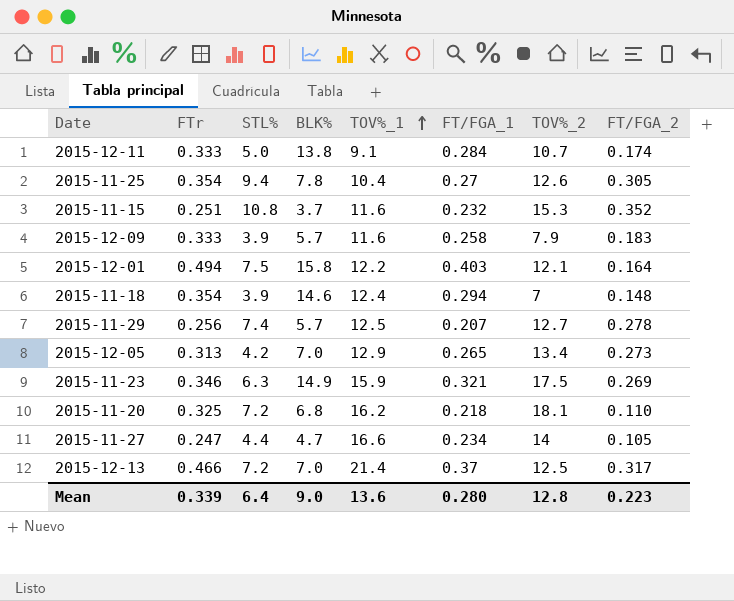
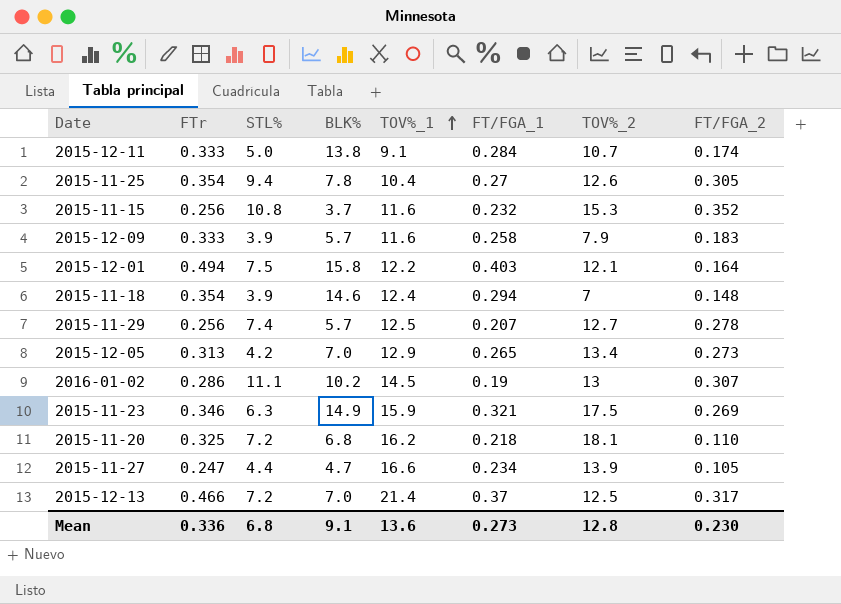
2015-11-15 | FTr: 0.251 -> 0.256
row 2016-01-02: none -> 0.286 | 11.1 | 10.2 | 14.5 | 0.19 | 13 | 0.307
2015-11-27 | TOV%_2: 14 -> 13.9
Mean | FTr: 0.339 -> 0.336
Mean | STL%: 6.4 -> 6.8
Mean | BLK%: 9.0 -> 9.1
Mean | FT/FGA_1: 0.280 -> 0.273
Mean | FT/FGA_2: 0.223 -> 0.230

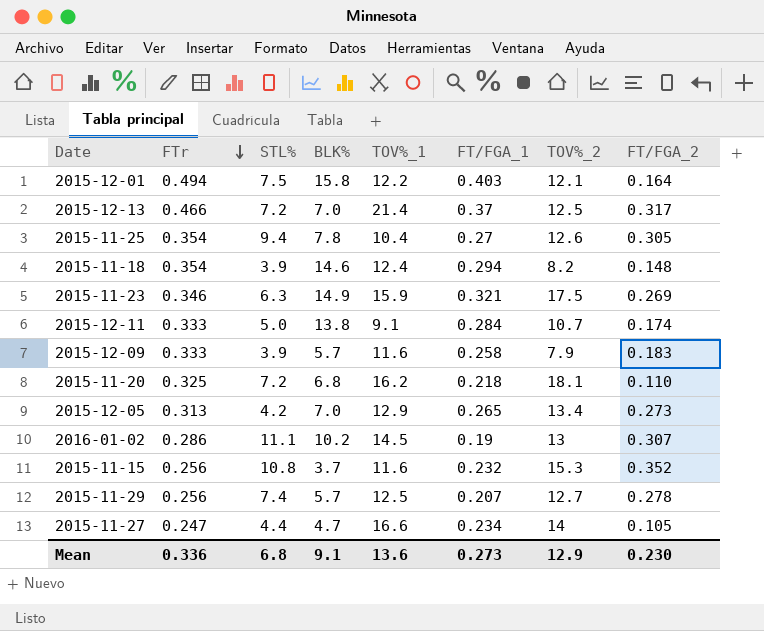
row order: TOV%_1 ascending -> FTr descending
2015-11-18 | TOV%_2: 7 -> 8.2
2015-11-27 | TOV%_2: 13.9 -> 14
Mean | TOV%_2: 12.8 -> 12.9

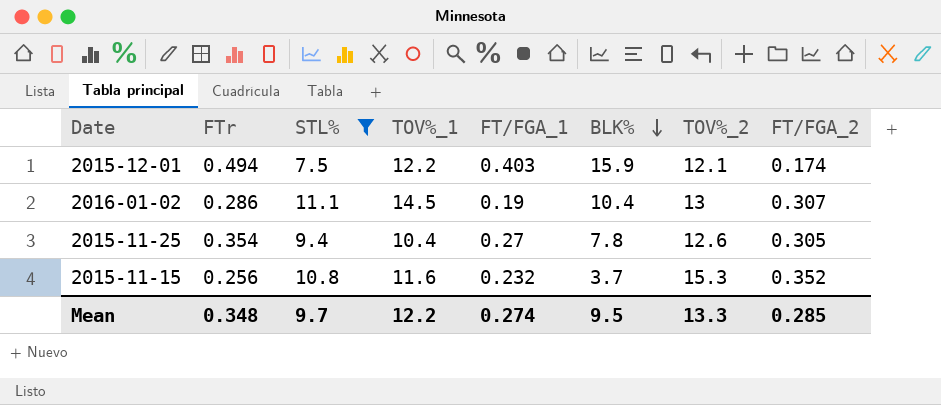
filter: none -> STL% >= 7.5
row order: FTr descending -> BLK% descending
column BLK% | position: 4 -> 6
2015-12-01 | BLK%: 15.8 -> 15.9
2015-12-01 | FT/FGA_2: 0.164 -> 0.174
2016-01-02 | BLK%: 10.2 -> 10.4
Mean | FTr: 0.336 -> 0.348
Mean | STL%: 6.8 -> 9.7
Mean | TOV%_1: 13.6 -> 12.2
Mean | FT/FGA_1: 0.273 -> 0.274
Mean | BLK%: 9.1 -> 9.5
Mean | TOV%_2: 12.9 -> 13.3
Mean | FT/FGA_2: 0.230 -> 0.285

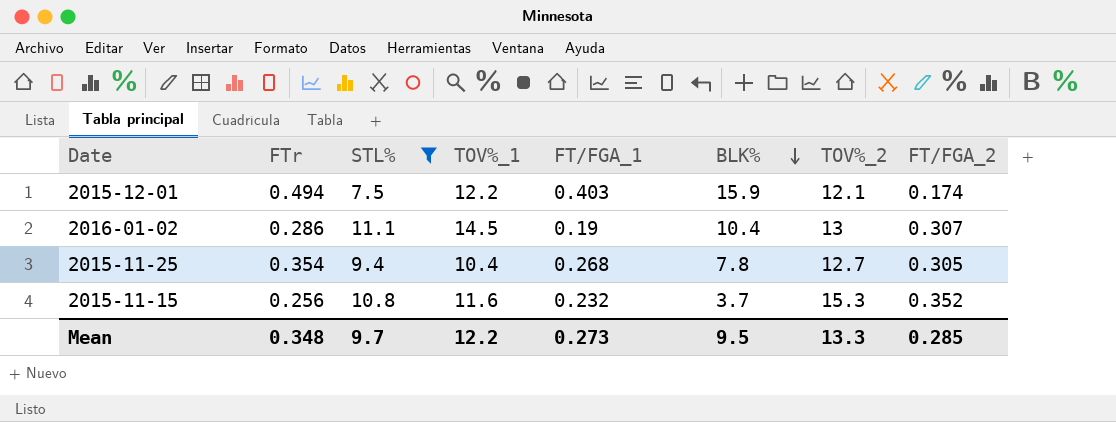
2015-11-25 | FT/FGA_1: 0.27 -> 0.268
2015-11-25 | TOV%_2: 12.6 -> 12.7
Mean | FT/FGA_1: 0.274 -> 0.273

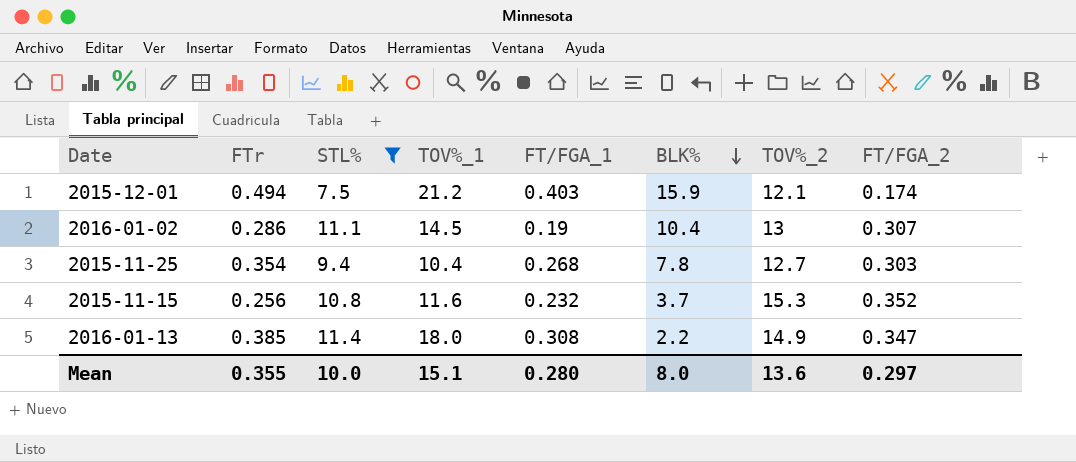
2015-12-01 | TOV%_1: 12.2 -> 21.2
2015-11-25 | FT/FGA_2: 0.305 -> 0.303
row 2016-01-13: none -> 0.385 | 11.4 | 18.0 | 0.308 | 2.2 | 14.9 | 0.347
Mean | FTr: 0.348 -> 0.355
Mean | STL%: 9.7 -> 10.0
Mean | TOV%_1: 12.2 -> 15.1
Mean | FT/FGA_1: 0.273 -> 0.280
Mean | BLK%: 9.5 -> 8.0
Mean | TOV%_2: 13.3 -> 13.6
Mean | FT/FGA_2: 0.285 -> 0.297

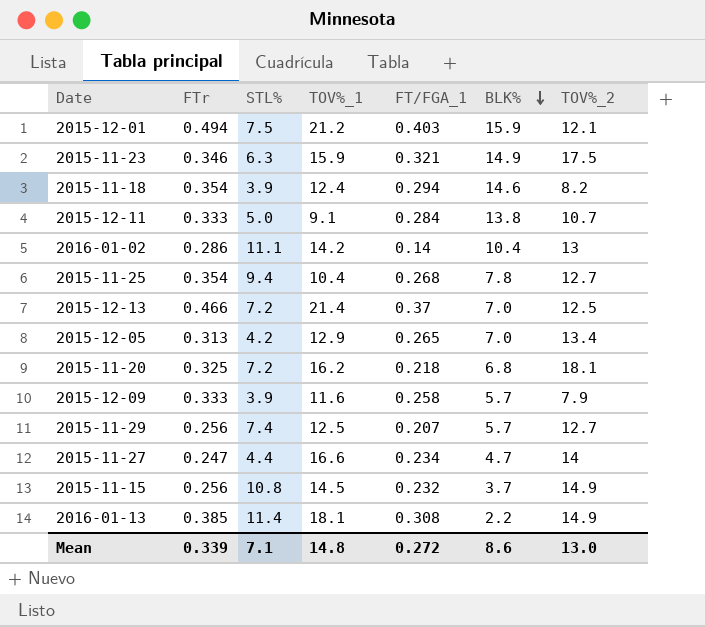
filter: STL% >= 7.5 -> none
column FT/FGA_2 | position: 8 -> none
2016-01-02 | TOV%_1: 14.5 -> 14.2
2016-01-02 | FT/FGA_1: 0.19 -> 0.14
2015-11-15 | TOV%_1: 11.6 -> 14.5
2015-11-15 | TOV%_2: 15.3 -> 14.9
2016-01-13 | TOV%_1: 18.0 -> 18.1
Mean | FTr: 0.355 -> 0.339
Mean | STL%: 10.0 -> 7.1
Mean | TOV%_1: 15.1 -> 14.8
Mean | FT/FGA_1: 0.280 -> 0.272
Mean | BLK%: 8.0 -> 8.6
Mean | TOV%_2: 13.6 -> 13.0

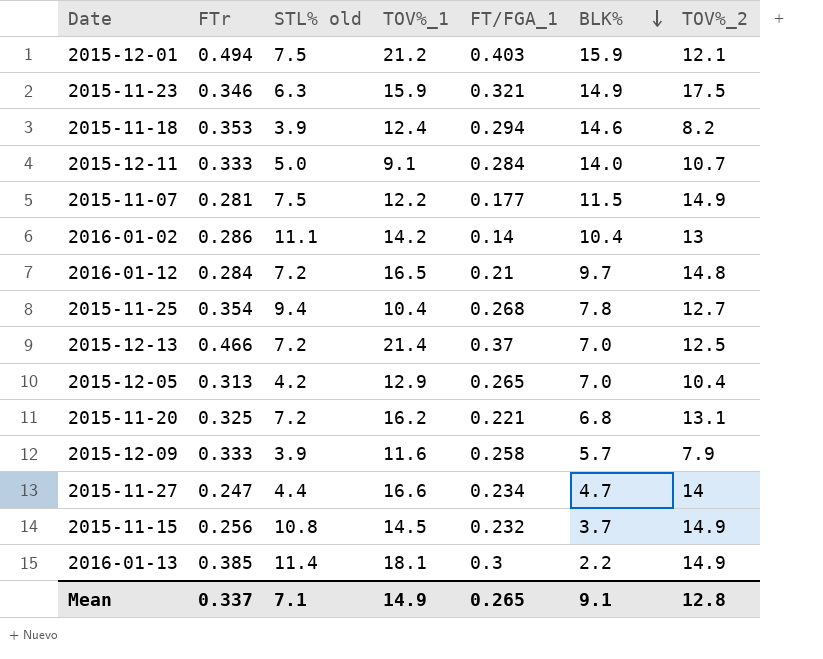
column name: STL% -> STL% old
row 2015-11-29: 0.256 | 7.4 | 12.5 | 0.207 | 5.7 | 12.7 -> none
2015-11-18 | FTr: 0.354 -> 0.353
2015-12-11 | BLK%: 13.8 -> 14.0
row 2015-11-07: none -> 0.281 | 7.5 | 12.2 | 0.177 | 11.5 | 14.9
row 2016-01-12: none -> 0.284 | 7.2 | 16.5 | 0.21 | 9.7 | 14.8
2015-12-05 | TOV%_2: 13.4 -> 10.4
2015-11-20 | FT/FGA_1: 0.218 -> 0.221
2015-11-20 | TOV%_2: 18.1 -> 13.1
2016-01-13 | FT/FGA_1: 0.308 -> 0.3
Mean | FTr: 0.339 -> 0.337
Mean | TOV%_1: 14.8 -> 14.9
Mean | FT/FGA_1: 0.272 -> 0.265
Mean | BLK%: 8.6 -> 9.1
Mean | TOV%_2: 13.0 -> 12.8

